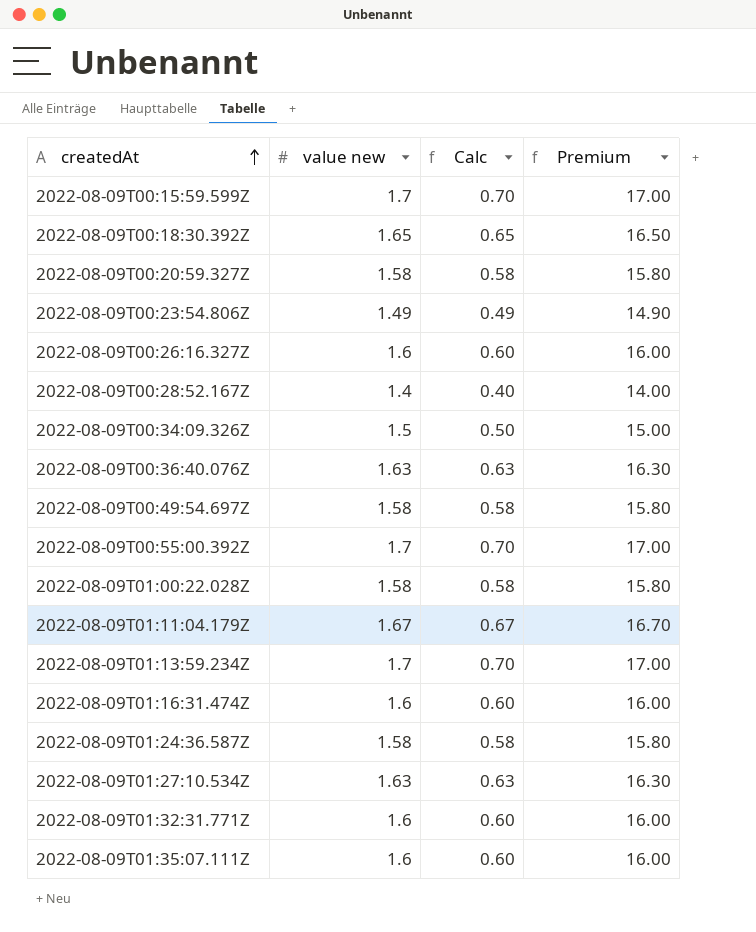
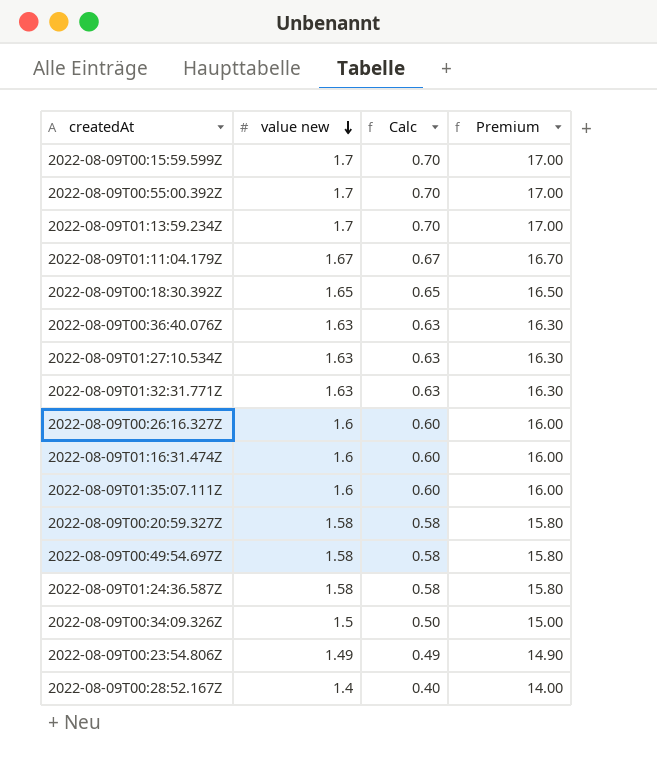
row order: createdAt ascending -> value new descending
row 2022-08-09T01:00:22.028Z: 1.58 | 0.58 | 15.80 -> none
2022-08-09T01:32:31.771Z | value new: 1.6 -> 1.63
2022-08-09T01:32:31.771Z | Calc: 0.60 -> 0.63
2022-08-09T01:32:31.771Z | Premium: 16.00 -> 16.30

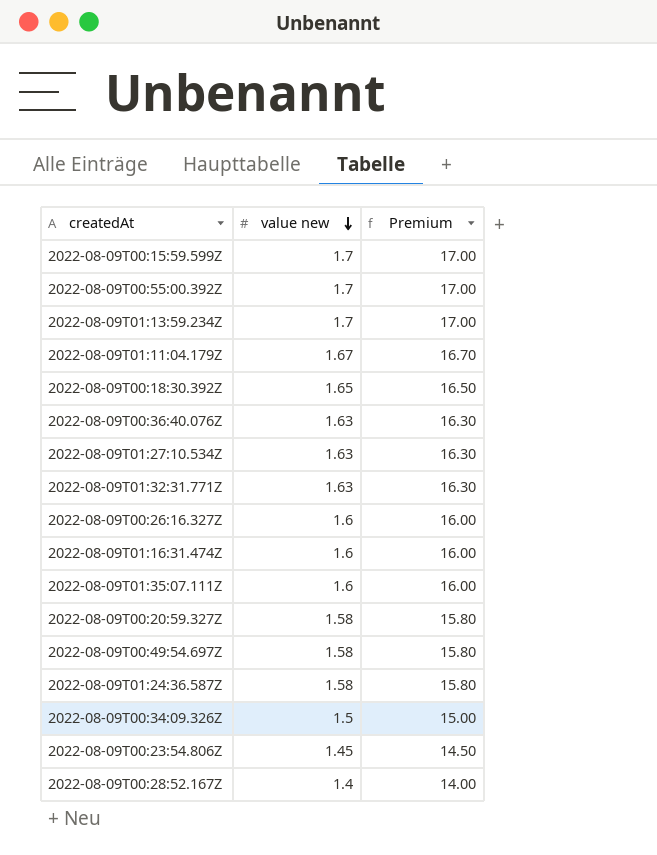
column Calc | formula: [value new] - 1 -> none
2022-08-09T00:23:54.806Z | value new: 1.49 -> 1.45
2022-08-09T00:23:54.806Z | Premium: 14.90 -> 14.50

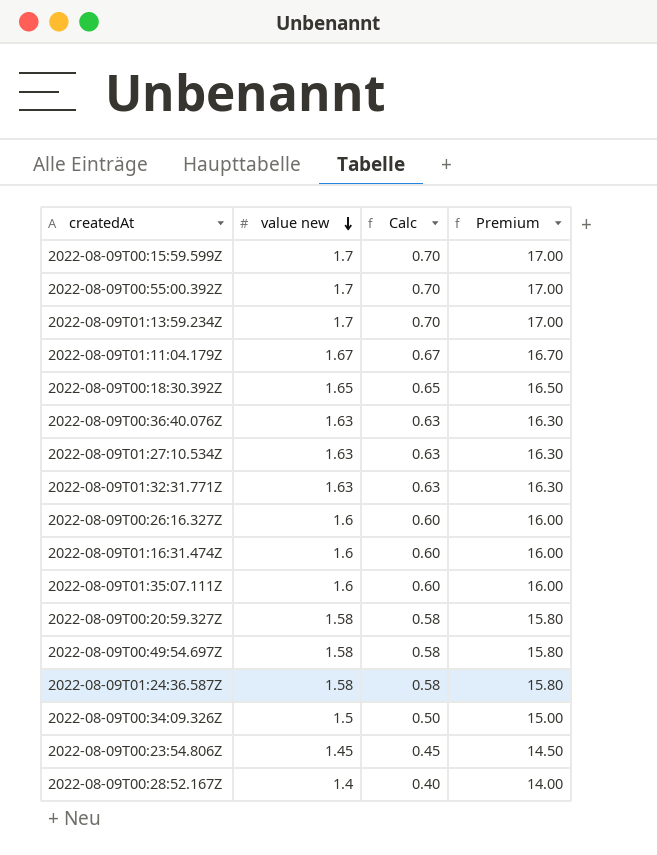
column Calc | formula: none -> [value new] - 1

